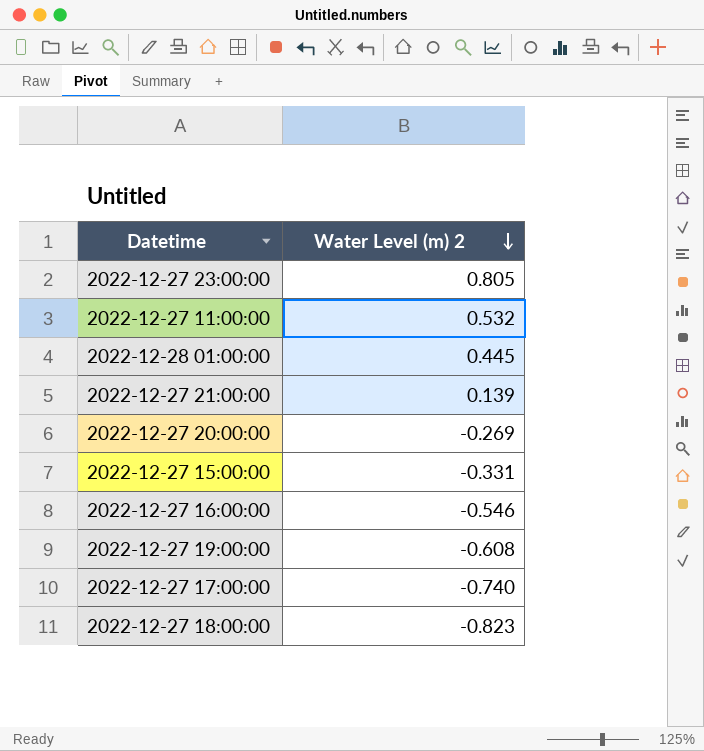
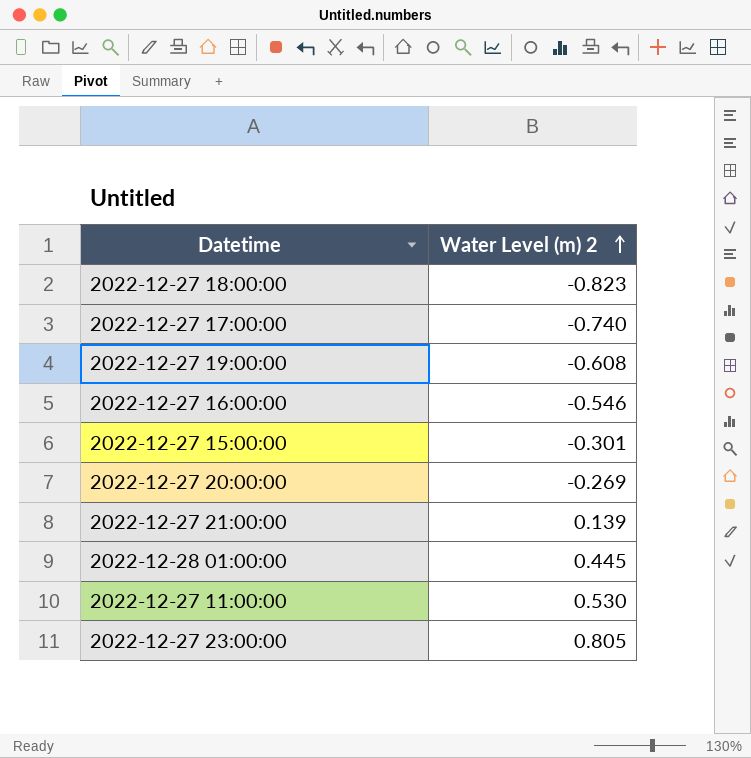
row order: Water Level (m) 2 descending -> Water Level (m) 2 ascending
2022-12-27 15:00:00 | Water Level (m) 2: -0.331 -> -0.301
2022-12-27 11:00:00 | Water Level (m) 2: 0.532 -> 0.530

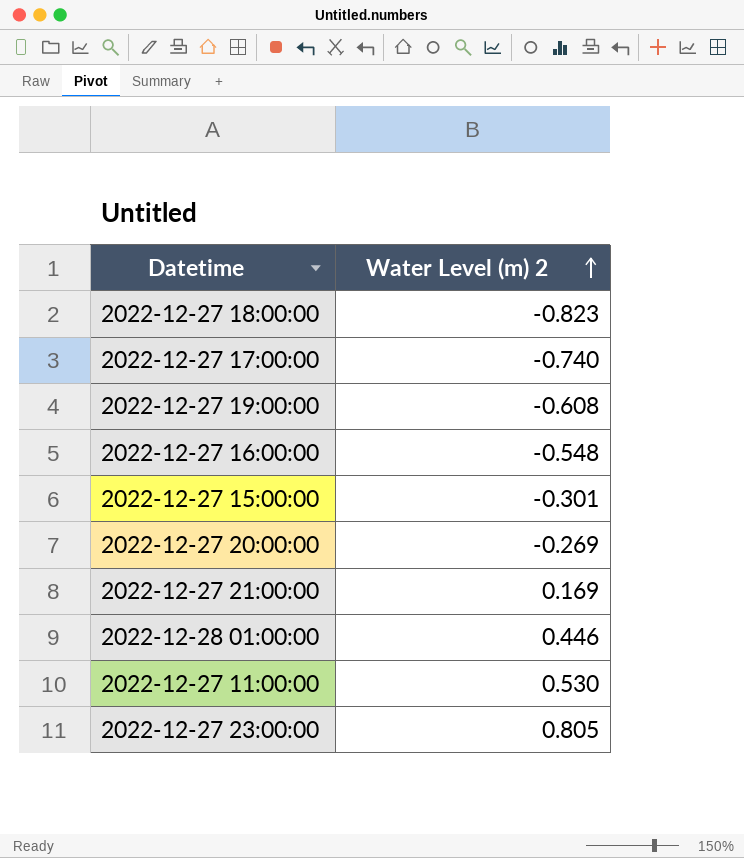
2022-12-27 16:00:00 | Water Level (m) 2: -0.546 -> -0.548
2022-12-27 21:00:00 | Water Level (m) 2: 0.139 -> 0.169
2022-12-28 01:00:00 | Water Level (m) 2: 0.445 -> 0.446

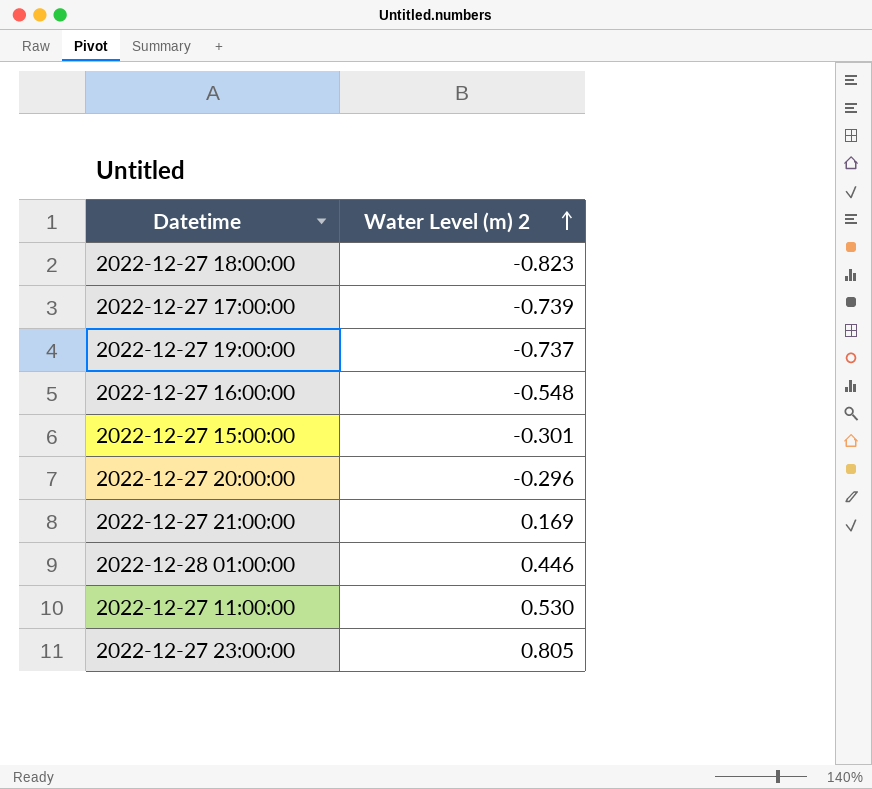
2022-12-27 17:00:00 | Water Level (m) 2: -0.740 -> -0.739
2022-12-27 19:00:00 | Water Level (m) 2: -0.608 -> -0.737
2022-12-27 20:00:00 | Water Level (m) 2: -0.269 -> -0.296

